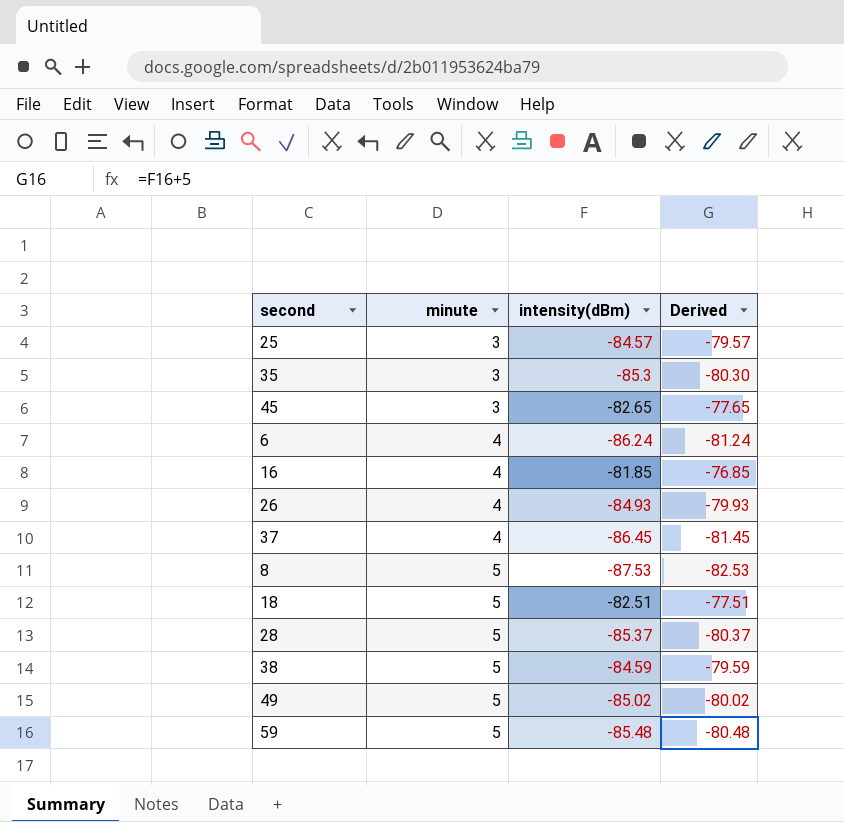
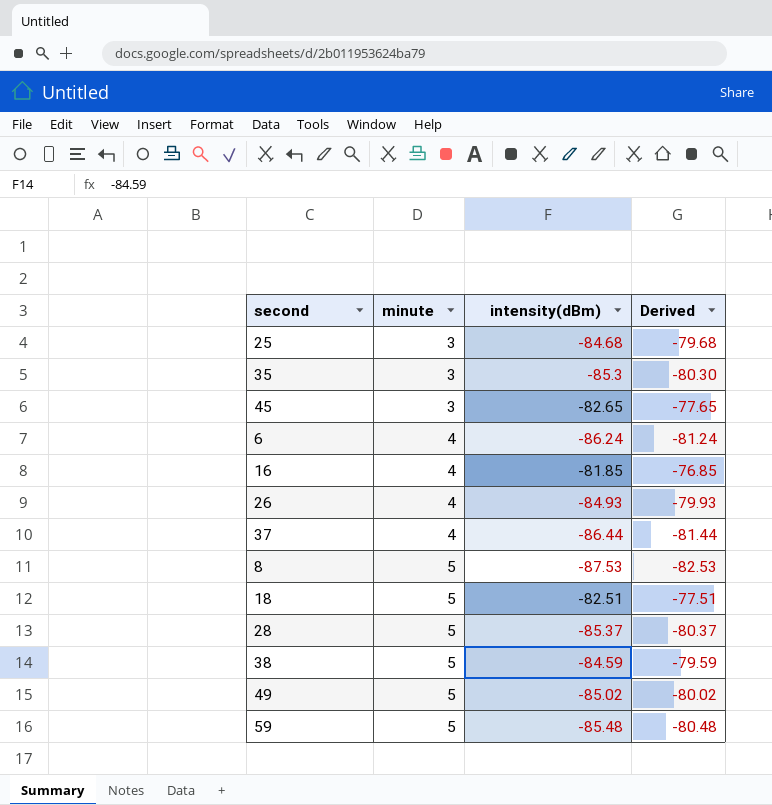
25 | intensity(dBm): -84.57 -> -84.68
25 | Derived: -79.57 -> -79.68
37 | intensity(dBm): -86.45 -> -86.44
37 | Derived: -81.45 -> -81.44

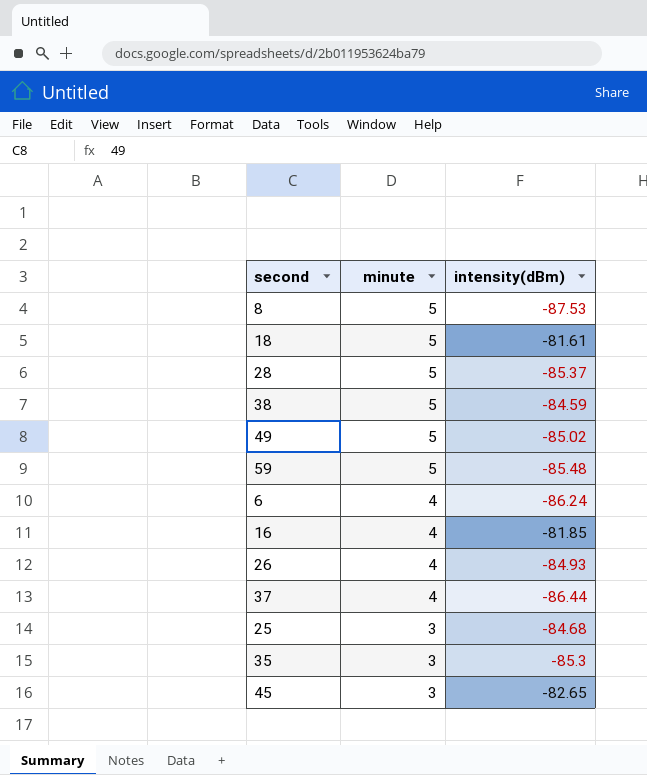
row order: minute ascending -> minute descending
column Derived | formula: [intensity(dBm)] + 5 -> none
18 | intensity(dBm): -82.51 -> -81.61

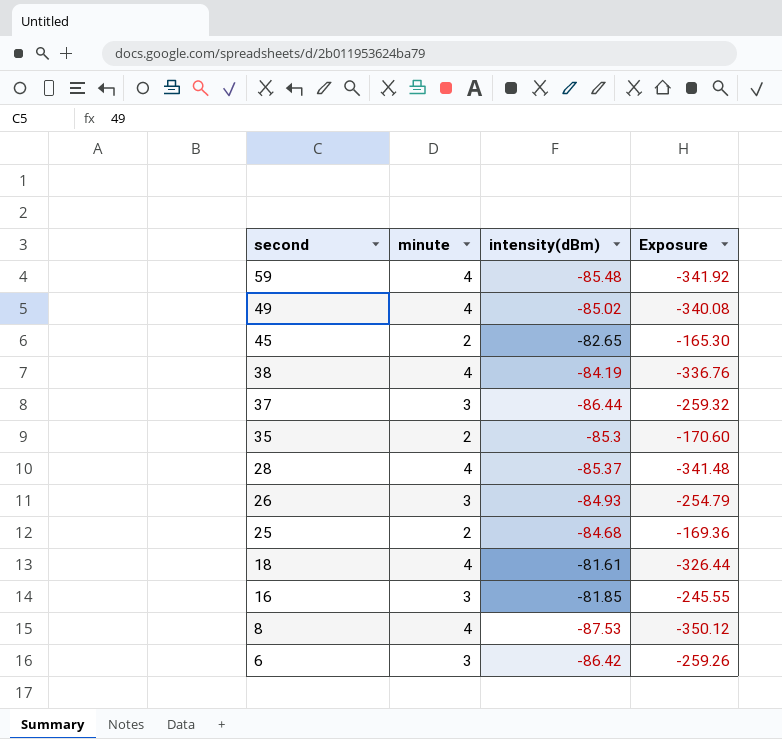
row order: minute descending -> second descending
column Exposure | formula: none -> [minute] * [intensity(dBm)]
59 | minute: 5 -> 4
49 | minute: 5 -> 4
45 | minute: 3 -> 2
38 | minute: 5 -> 4
38 | intensity(dBm): -84.59 -> -84.19
37 | minute: 4 -> 3
35 | minute: 3 -> 2
28 | minute: 5 -> 4
26 | minute: 4 -> 3
25 | minute: 3 -> 2
18 | minute: 5 -> 4
16 | minute: 4 -> 3
8 | minute: 5 -> 4
6 | minute: 4 -> 3
6 | intensity(dBm): -86.24 -> -86.42

